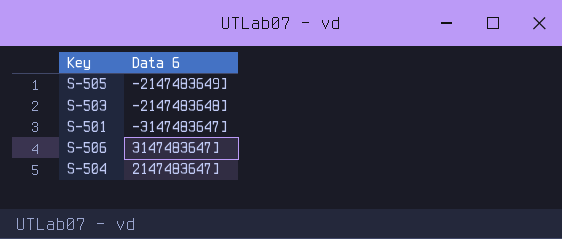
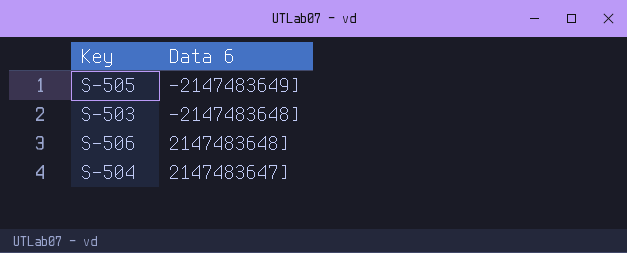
row S-501: -3147483647] -> none
S-506 | Data 6: 3147483647] -> 2147483648]

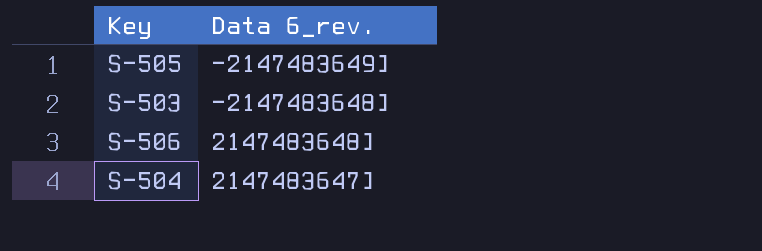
column name: Data 6 -> Data 6_rev.

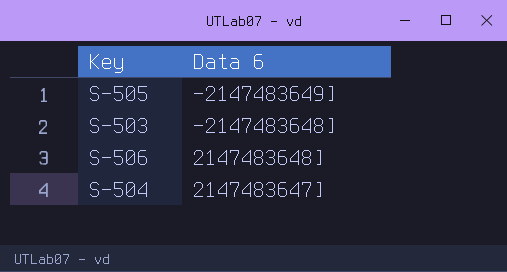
column name: Data 6_rev. -> Data 6

